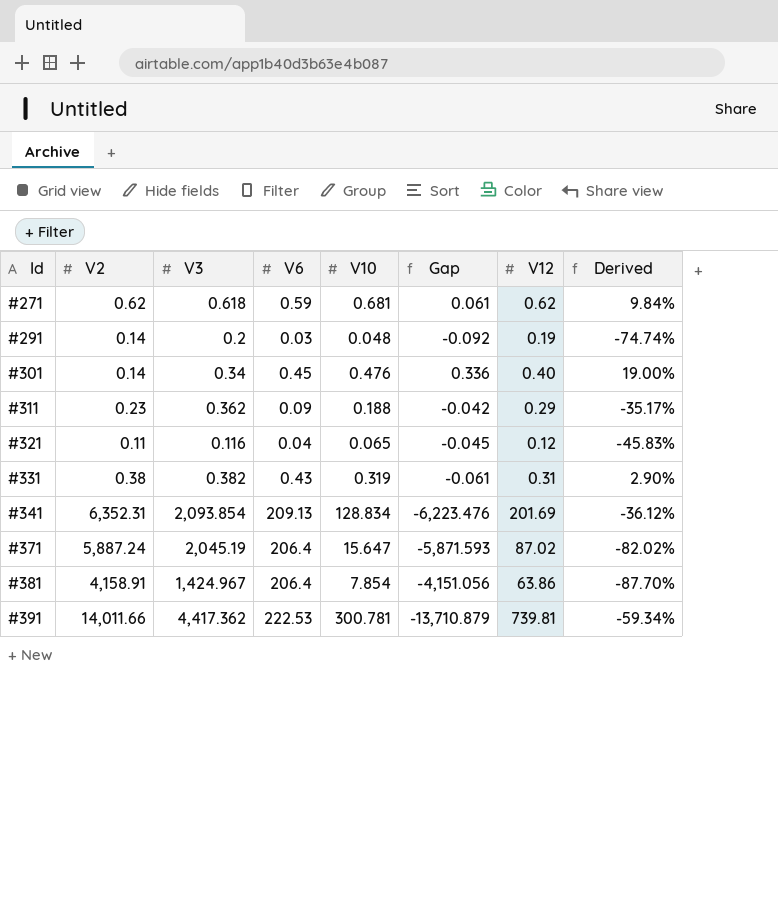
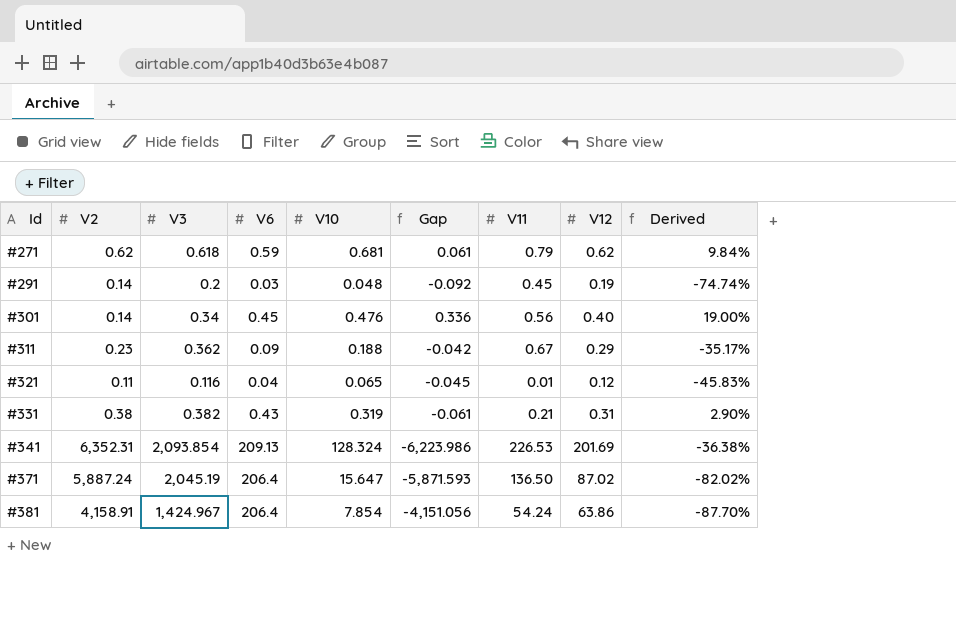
column V11 | position: none -> 7
row #391: 14,011.66 | 4,417.362 | 222.53 | 300.781 | -13,710.879 | 739.81 | -59.34% -> none
#341 | V10: 128.834 -> 128.324
#341 | Gap: -6,223.476 -> -6,223.986
#341 | Derived: -36.12% -> -36.38%

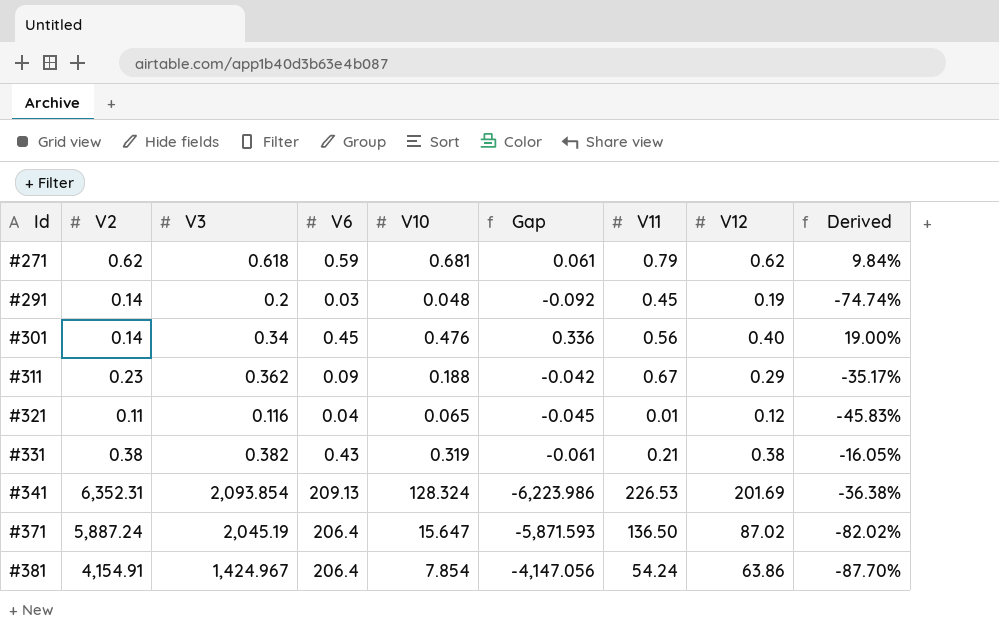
#331 | V12: 0.31 -> 0.38
#331 | Derived: 2.90% -> -16.05%
#381 | V2: 4,158.91 -> 4,154.91
#381 | Gap: -4,151.056 -> -4,147.056

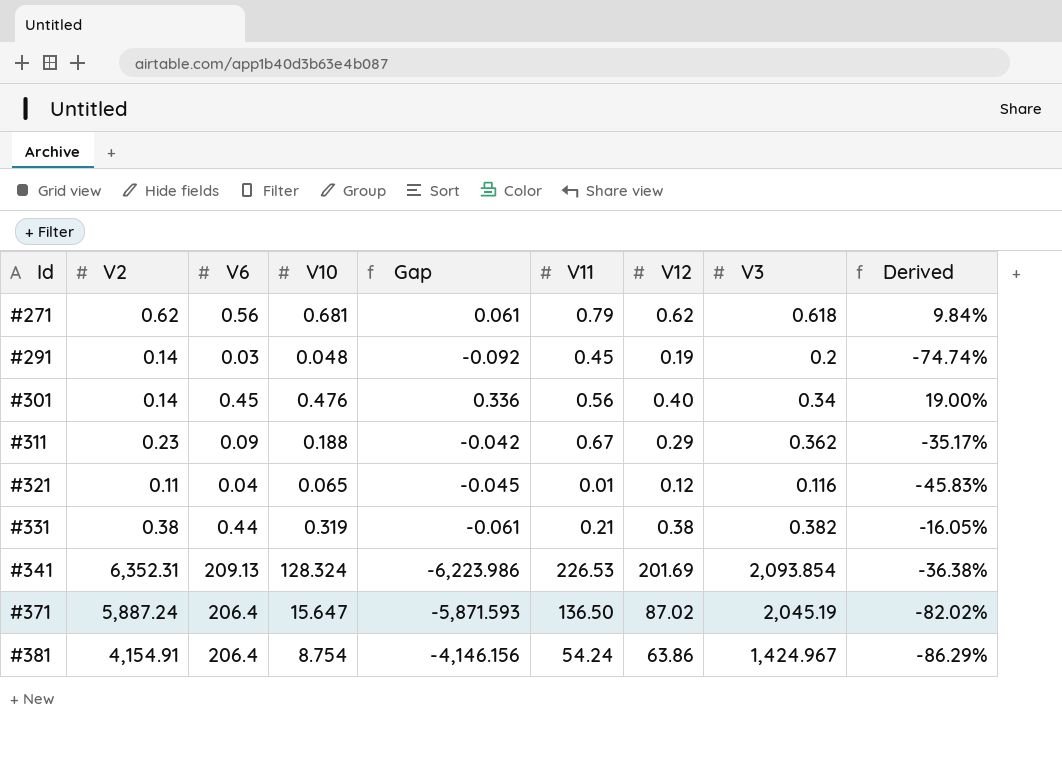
column V3 | position: 3 -> 8
#271 | V6: 0.59 -> 0.56
#331 | V6: 0.43 -> 0.44
#381 | V10: 7.854 -> 8.754
#381 | Gap: -4,147.056 -> -4,146.156
#381 | Derived: -87.70% -> -86.29%

